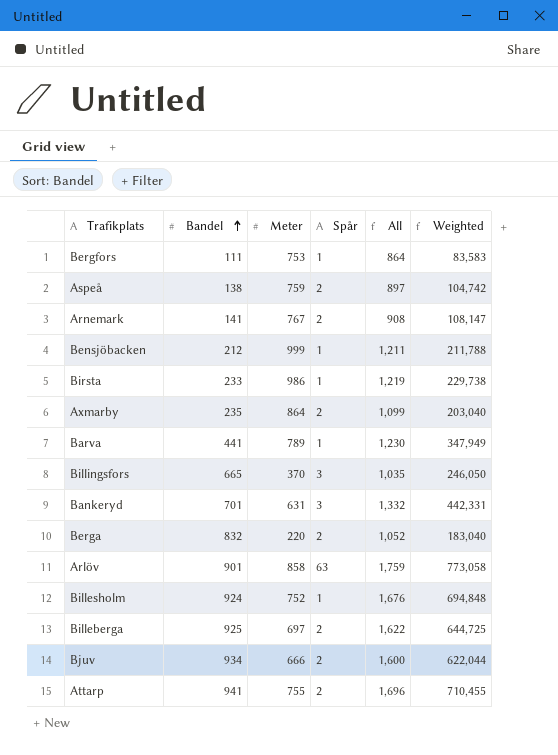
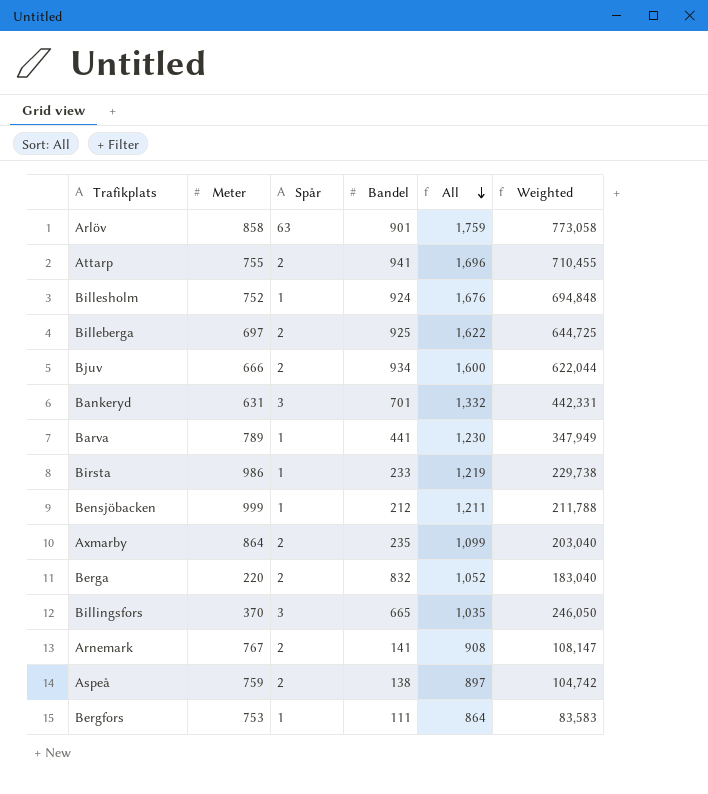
row order: Bandel ascending -> All descending
column Bandel | position: 2 -> 4

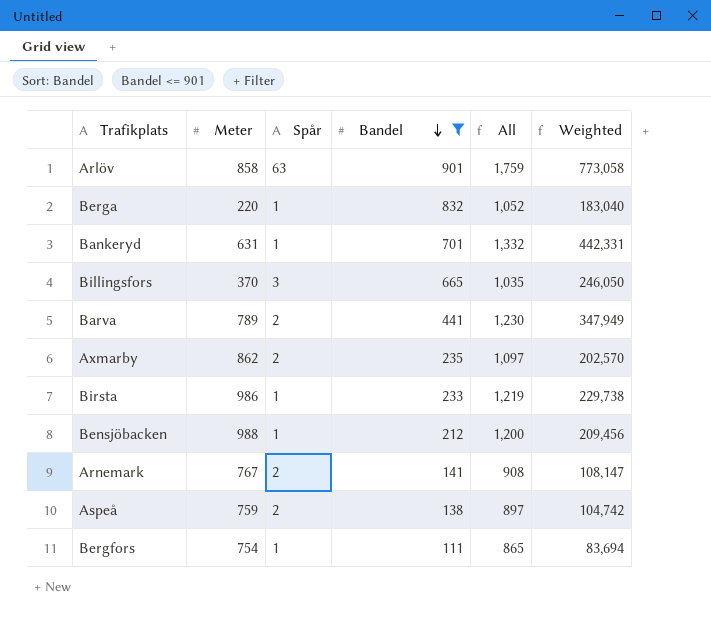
filter: none -> Bandel <= 901
row order: All descending -> Bandel descending
Berga | Spår: 2 -> 1
Bankeryd | Spår: 3 -> 1
Barva | Spår: 1 -> 2
Axmarby | Meter: 864 -> 862
Axmarby | All: 1,099 -> 1,097
Axmarby | Weighted: 203,040 -> 202,570
Bensjöbacken | Meter: 999 -> 988
Bensjöbacken | All: 1,211 -> 1,200
Bensjöbacken | Weighted: 211,788 -> 209,456
Bergfors | Meter: 753 -> 754
Bergfors | All: 864 -> 865
Bergfors | Weighted: 83,583 -> 83,694

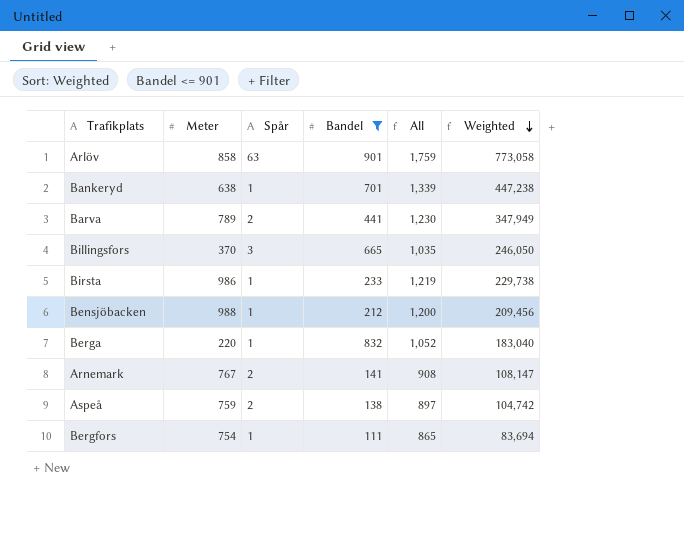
row order: Bandel descending -> Weighted descending
row Axmarby: 862 | 2 | 235 | 1,097 | 202,570 -> none
Bankeryd | Meter: 631 -> 638
Bankeryd | All: 1,332 -> 1,339
Bankeryd | Weighted: 442,331 -> 447,238

